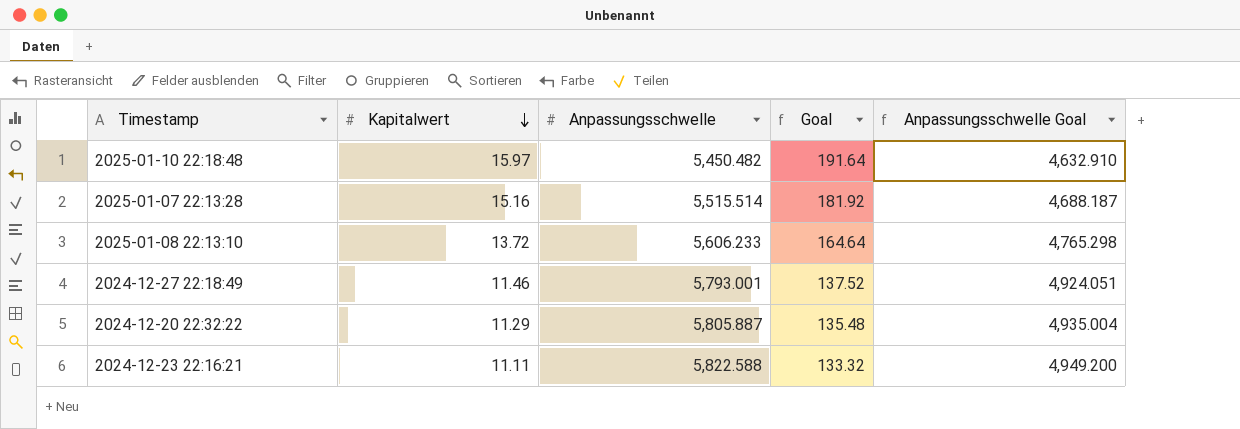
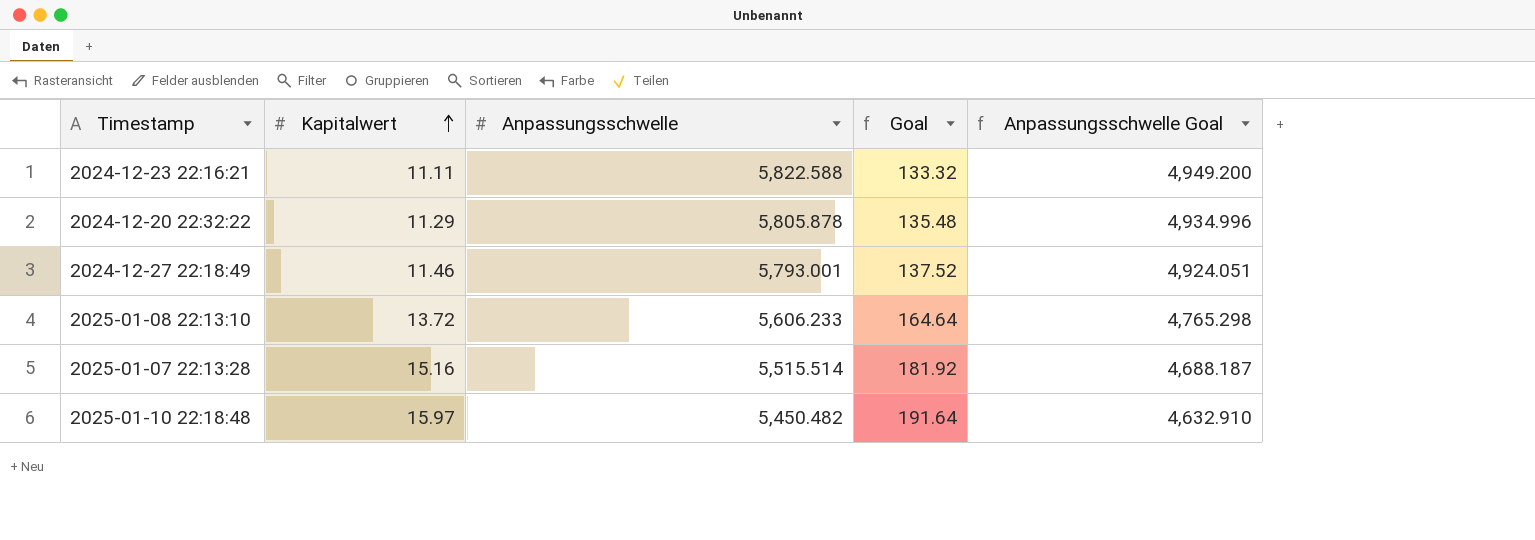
row order: Kapitalwert descending -> Kapitalwert ascending
2024-12-20 22:32:22 | Anpassungsschwelle: 5,805.887 -> 5,805.878
2024-12-20 22:32:22 | Anpassungsschwelle Goal: 4,935.004 -> 4,934.996

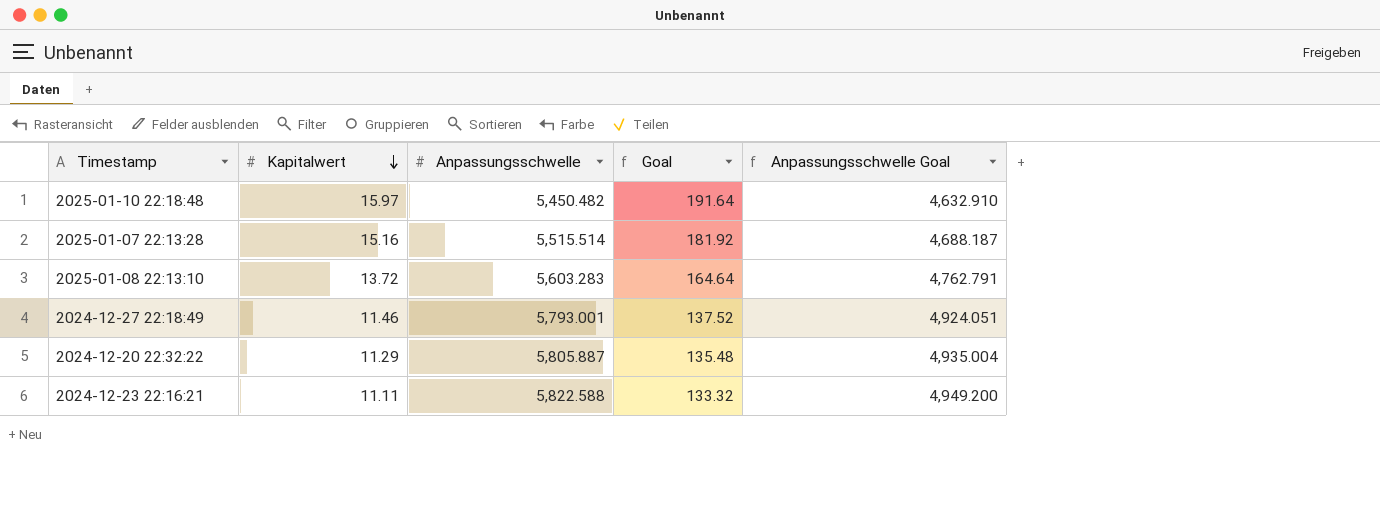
row order: Kapitalwert ascending -> Kapitalwert descending
2025-01-08 22:13:10 | Anpassungsschwelle: 5,606.233 -> 5,603.283
2025-01-08 22:13:10 | Anpassungsschwelle Goal: 4,765.298 -> 4,762.791
2024-12-20 22:32:22 | Anpassungsschwelle: 5,805.878 -> 5,805.887
2024-12-20 22:32:22 | Anpassungsschwelle Goal: 4,934.996 -> 4,935.004

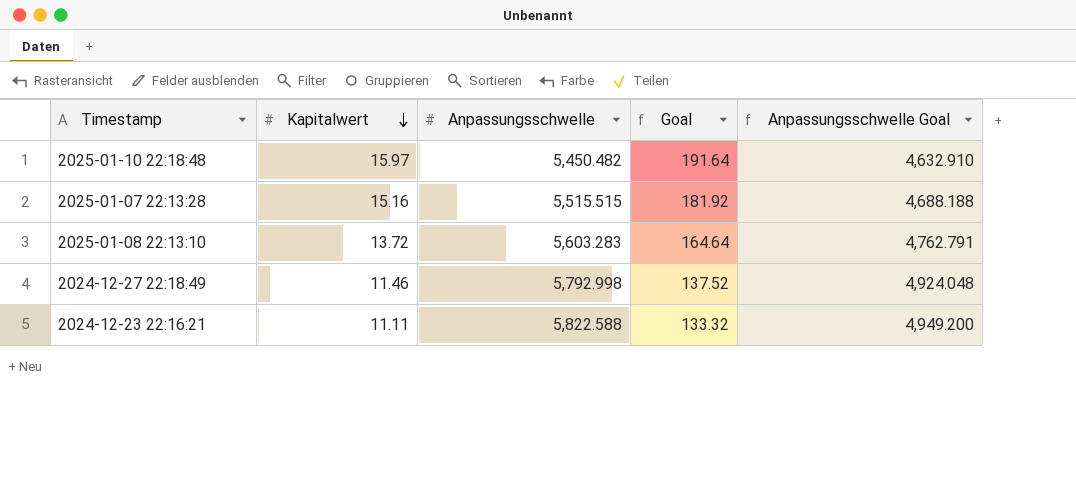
row 2024-12-20 22:32:22: 11.29 | 5,805.887 | 135.48 | 4,935.004 -> none
2025-01-07 22:13:28 | Anpassungsschwelle: 5,515.514 -> 5,515.515
2025-01-07 22:13:28 | Anpassungsschwelle Goal: 4,688.187 -> 4,688.188
2024-12-27 22:18:49 | Anpassungsschwelle: 5,793.001 -> 5,792.998
2024-12-27 22:18:49 | Anpassungsschwelle Goal: 4,924.051 -> 4,924.048

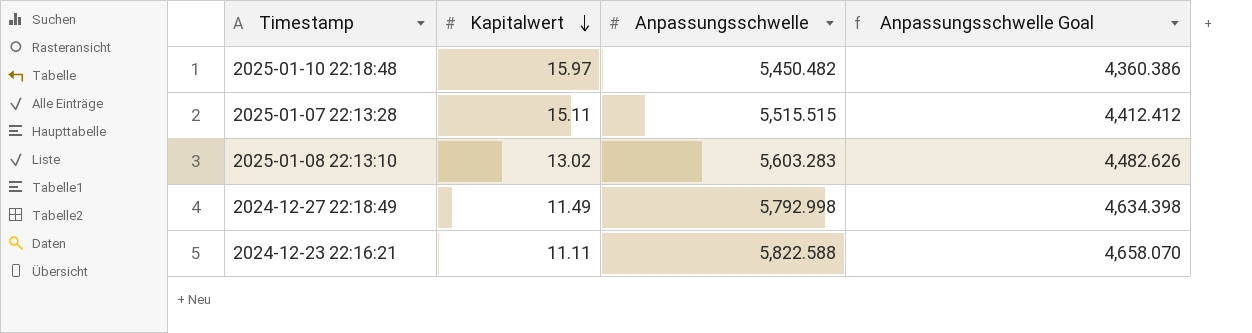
column Goal | formula: [Kapitalwert] * 12 -> none
column Anpassungsschwelle Goal | formula: [Anpassungsschwelle] * 0.85 -> [Anpassungsschwelle] * 0.8
2025-01-07 22:13:28 | Kapitalwert: 15.16 -> 15.11
2025-01-08 22:13:10 | Kapitalwert: 13.72 -> 13.02
2024-12-27 22:18:49 | Kapitalwert: 11.46 -> 11.49

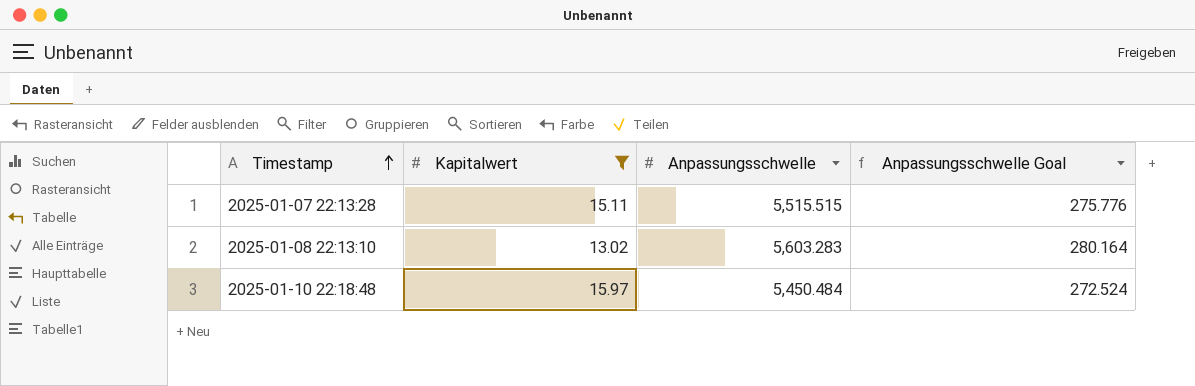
filter: none -> Kapitalwert >= 13.02
row order: Kapitalwert descending -> Timestamp ascending
column Anpassungsschwelle Goal | formula: [Anpassungsschwelle] * 0.8 -> [Anpassungsschwelle] * 0.05
2025-01-10 22:18:48 | Anpassungsschwelle: 5,450.482 -> 5,450.484

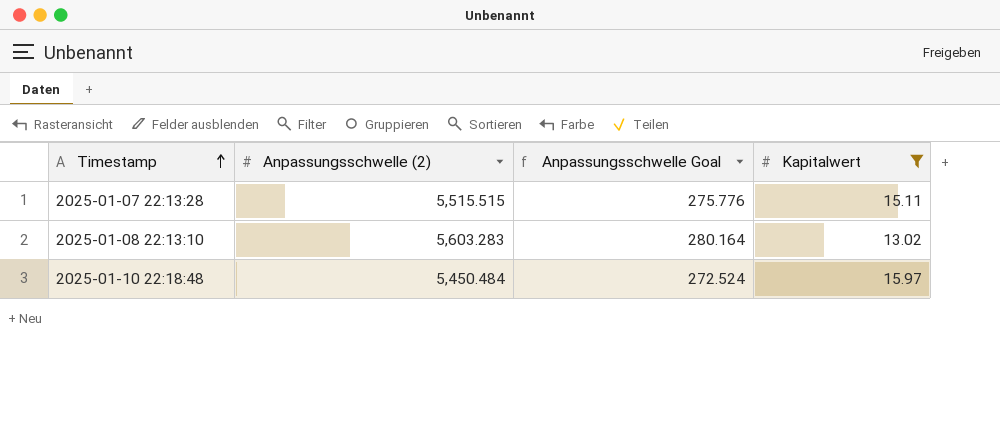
column name: Anpassungsschwelle -> Anpassungsschwelle (2)
column Kapitalwert | position: 2 -> 4

